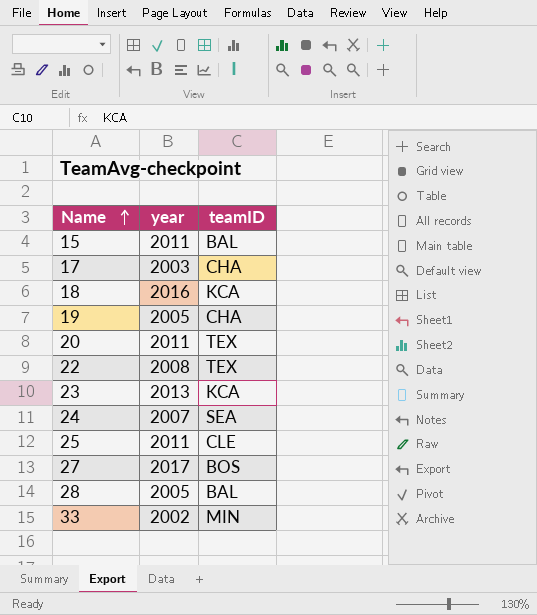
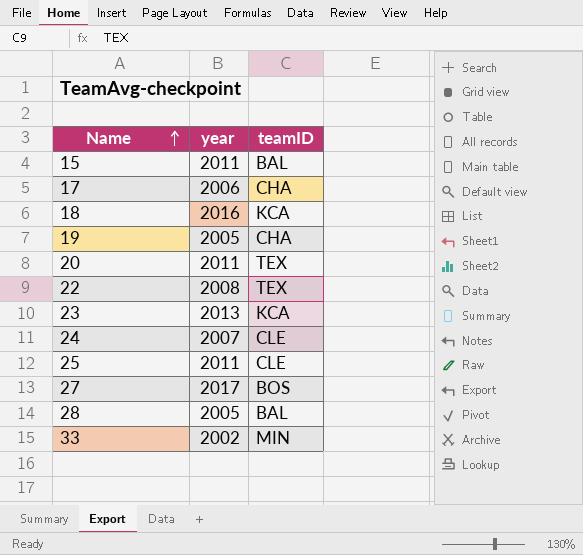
17 | year: 2003 -> 2006
24 | teamID: SEA -> CLE

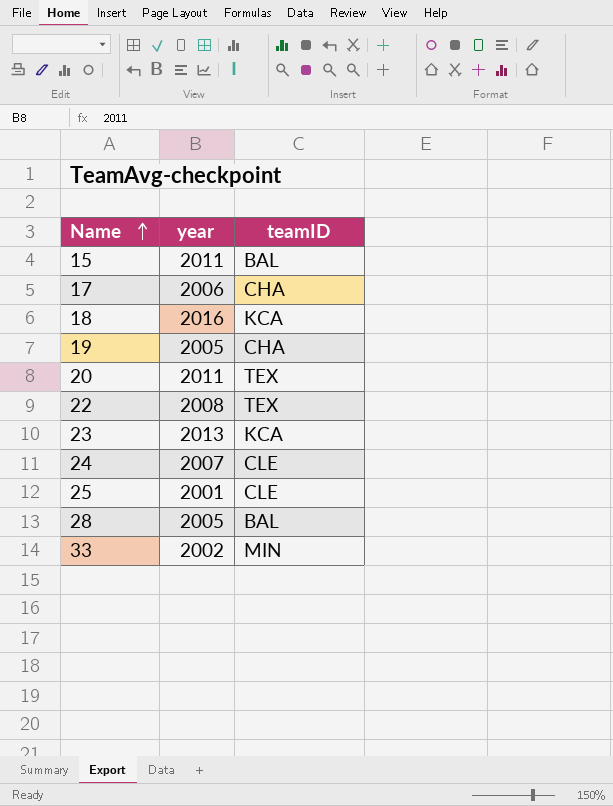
row 27: 2017 | BOS -> none
25 | year: 2011 -> 2001

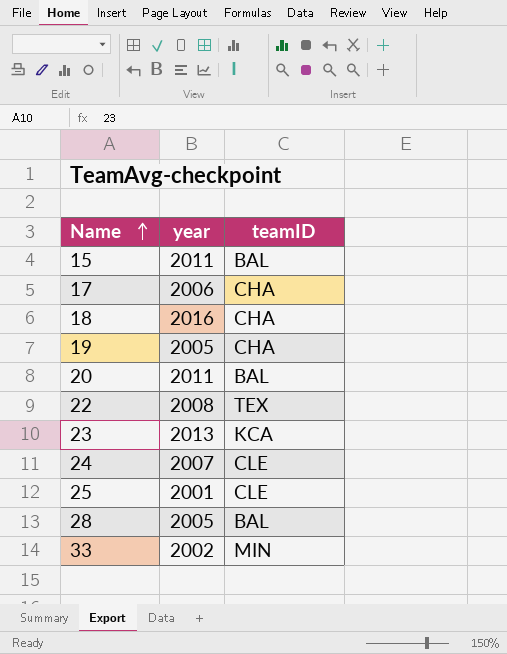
18 | teamID: KCA -> CHA
20 | teamID: TEX -> BAL

